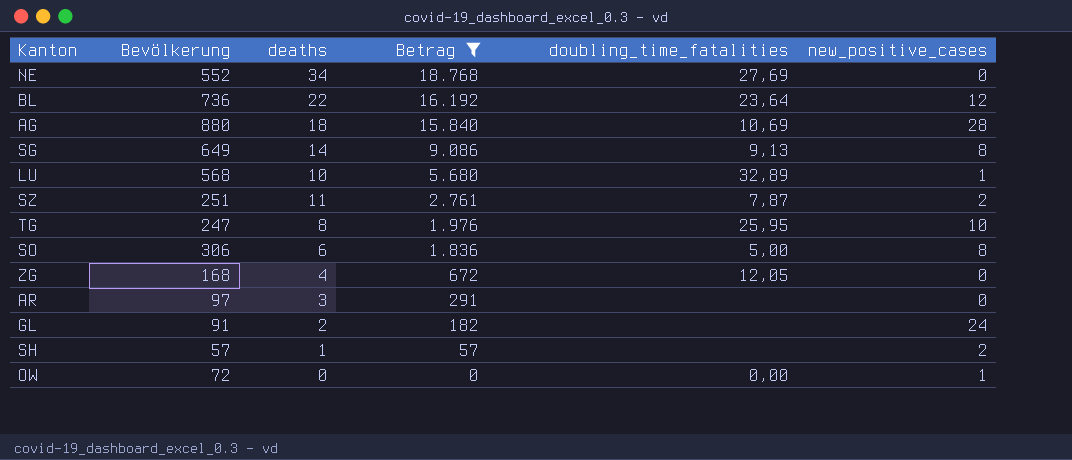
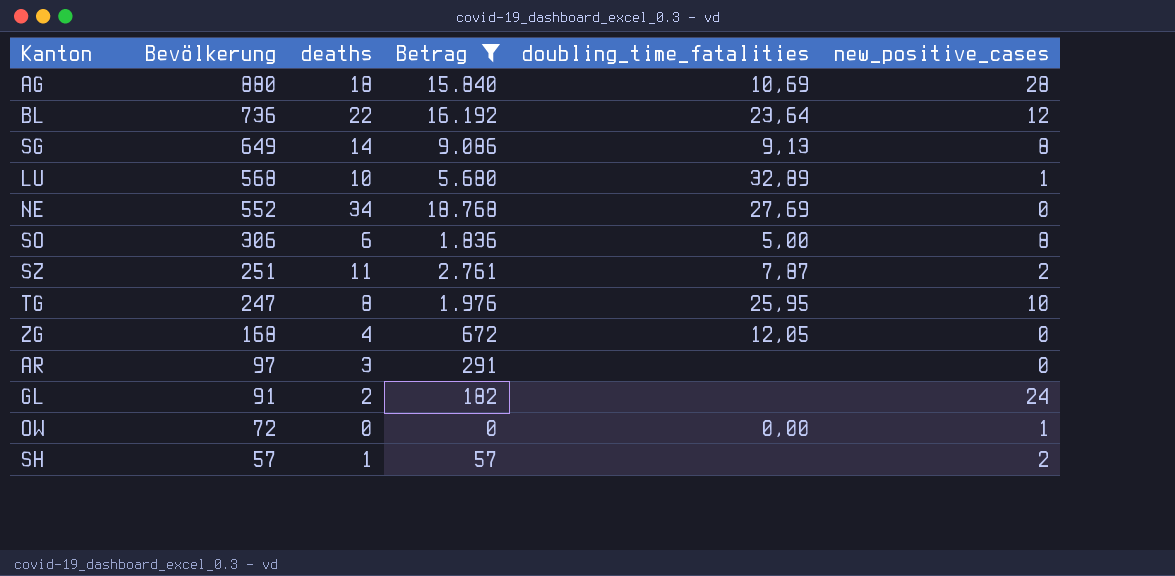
row order: Betrag descending -> Bevölkerung descending

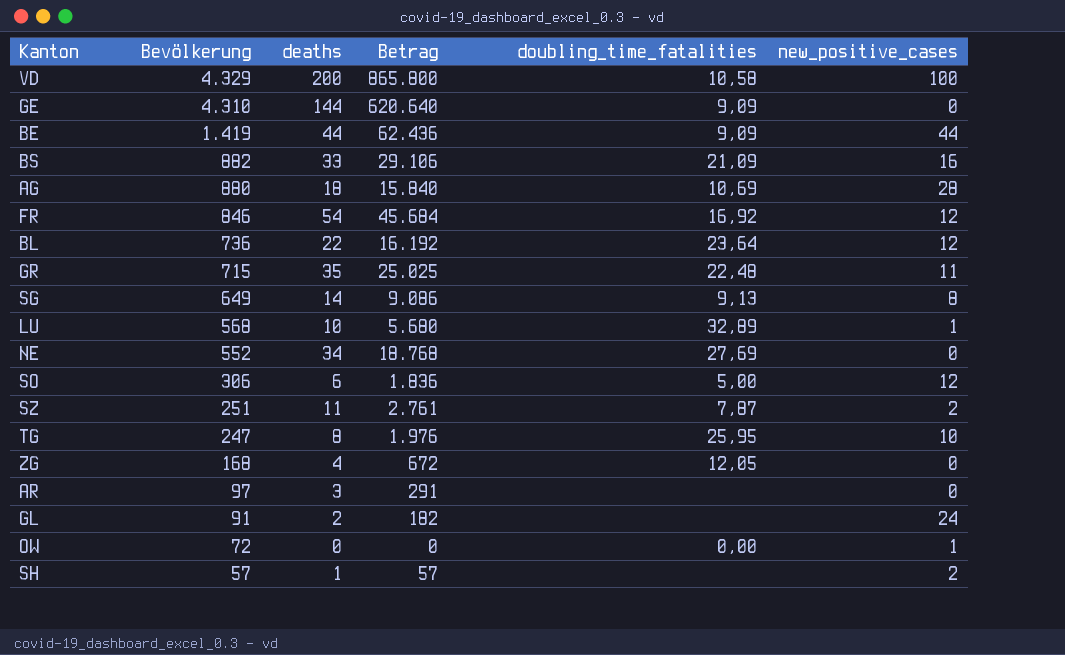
filter: Betrag <= 18.768 -> none
SO | new_positive_cases: 8 -> 12

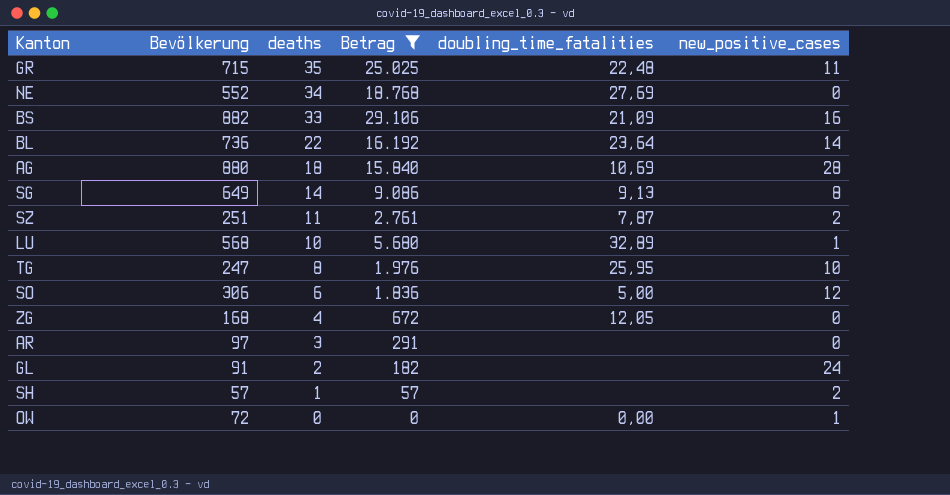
filter: none -> Betrag <= 29.106
row order: Bevölkerung descending -> deaths descending
BL | new_positive_cases: 12 -> 14

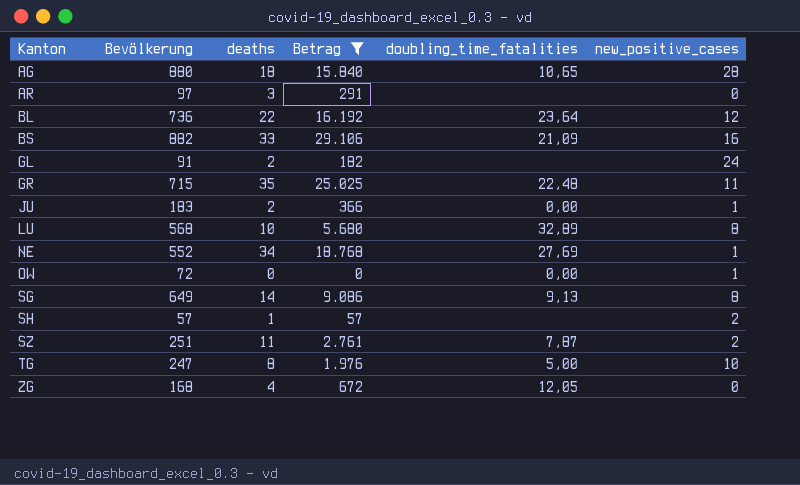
row order: deaths descending -> Kanton ascending
row SO: 306 | 6 | 1.836 | 5,00 | 12 -> none
AG | doubling_time_fatalities: 10,69 -> 10,65
BL | new_positive_cases: 14 -> 12
row JU: none -> 183 | 2 | 366 | 0,00 | 1
LU | new_positive_cases: 1 -> 8
NE | new_positive_cases: 0 -> 1
TG | doubling_time_fatalities: 25,95 -> 5,00

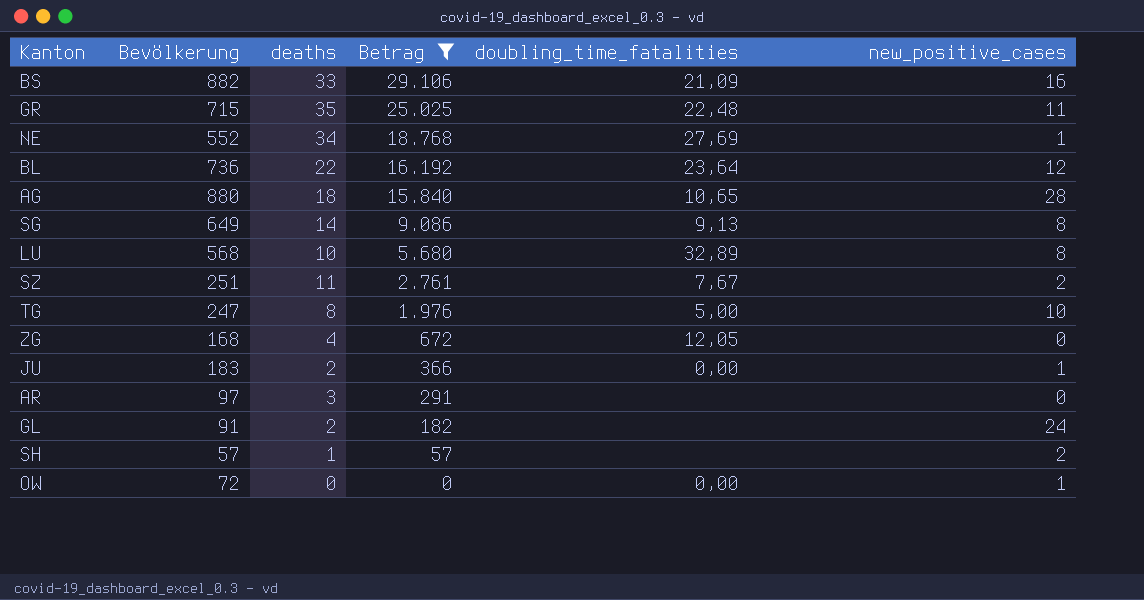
row order: Kanton ascending -> Betrag descending
SZ | doubling_time_fatalities: 7,87 -> 7,67

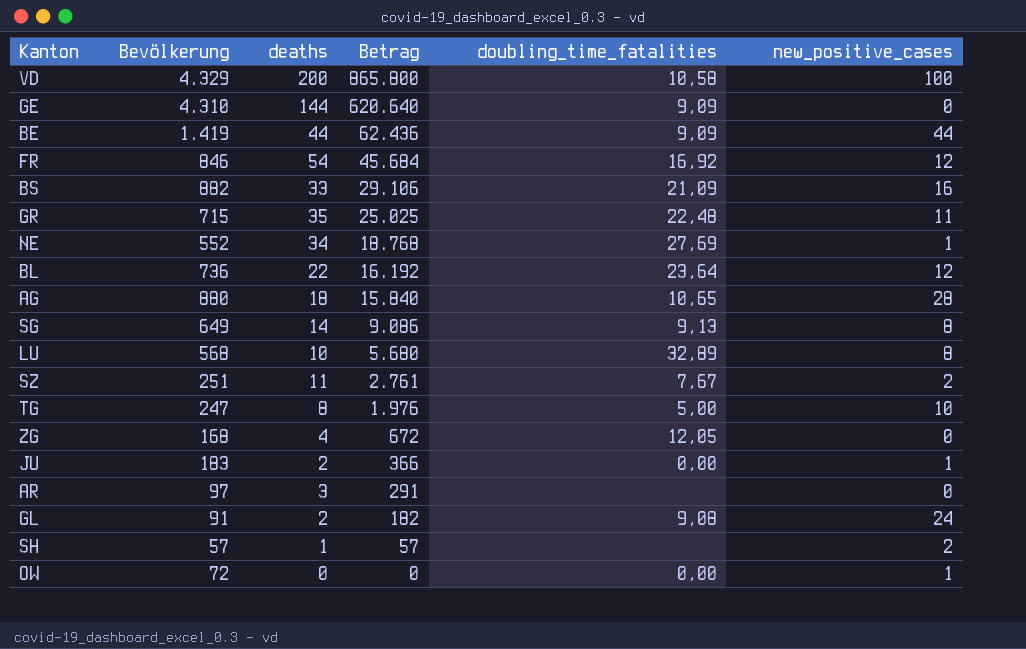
filter: Betrag <= 29.106 -> none
GL | doubling_time_fatalities: none -> 9,08

